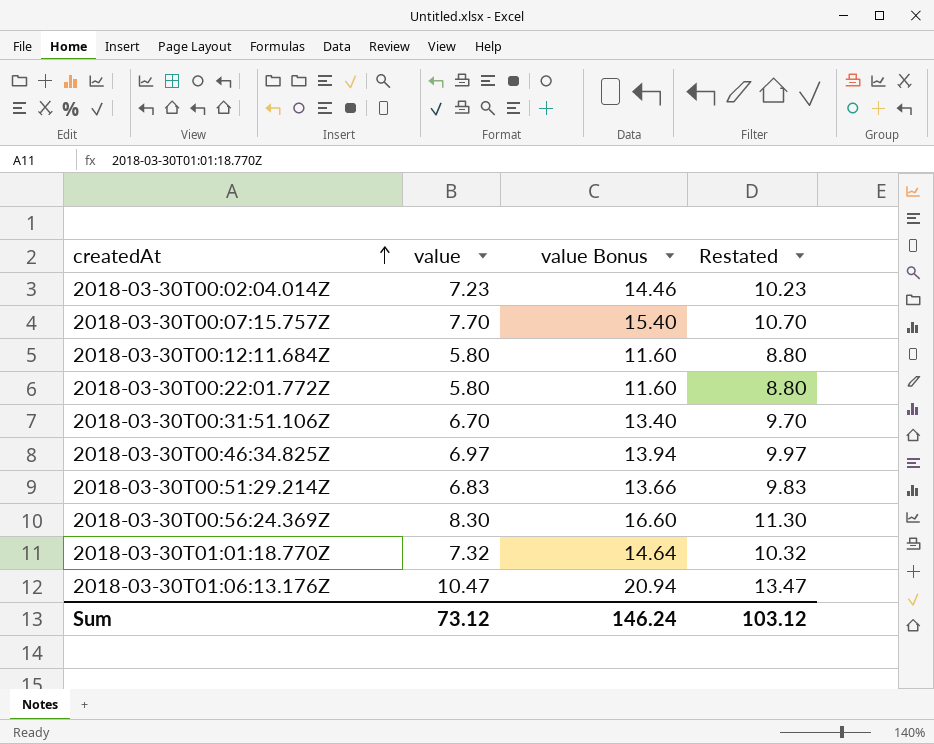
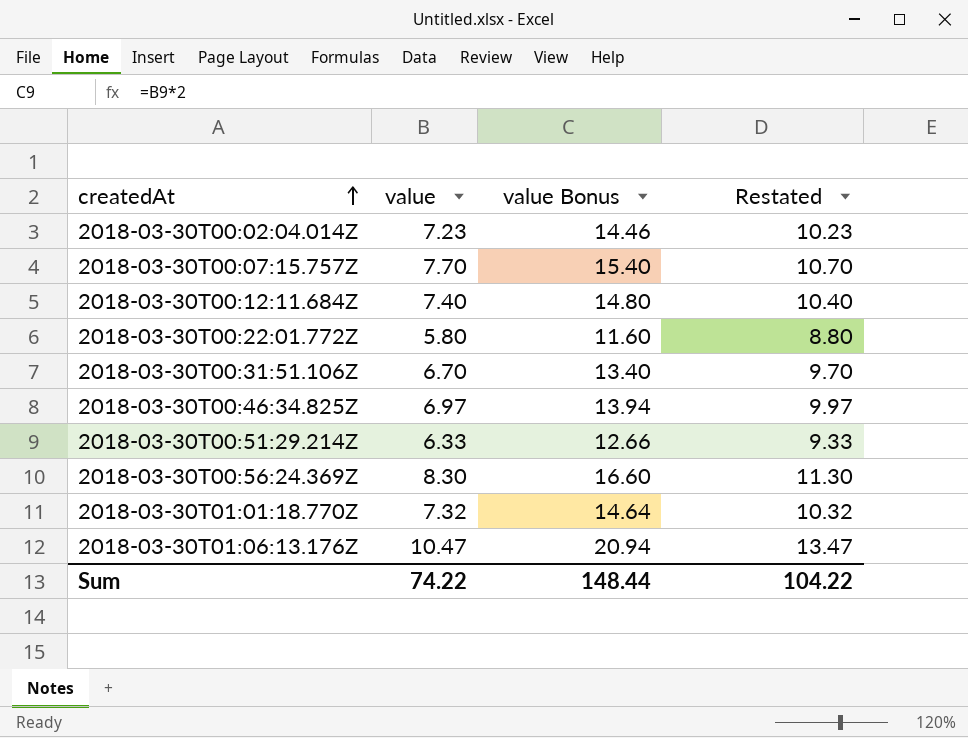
2018-03-30T00:12:11.684Z | value: 5.80 -> 7.40
2018-03-30T00:12:11.684Z | value Bonus: 11.60 -> 14.80
2018-03-30T00:12:11.684Z | Restated: 8.80 -> 10.40
2018-03-30T00:51:29.214Z | value: 6.83 -> 6.33
2018-03-30T00:51:29.214Z | value Bonus: 13.66 -> 12.66
2018-03-30T00:51:29.214Z | Restated: 9.83 -> 9.33
Sum | value: 73.12 -> 74.22
Sum | value Bonus: 146.24 -> 148.44
Sum | Restated: 103.12 -> 104.22

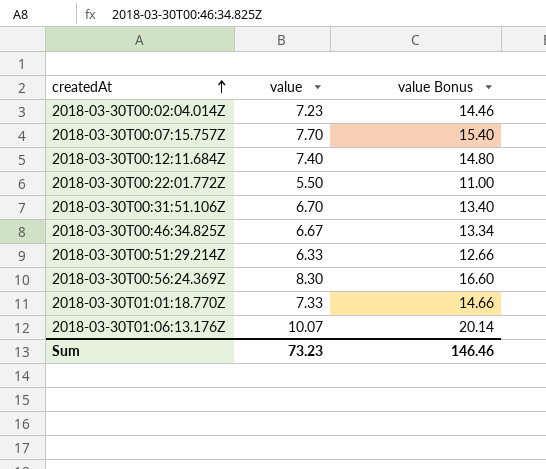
column Restated | formula: [value] + 3 -> none
2018-03-30T00:22:01.772Z | value: 5.80 -> 5.50
2018-03-30T00:22:01.772Z | value Bonus: 11.60 -> 11.00
2018-03-30T00:46:34.825Z | value: 6.97 -> 6.67
2018-03-30T00:46:34.825Z | value Bonus: 13.94 -> 13.34
2018-03-30T01:01:18.770Z | value: 7.32 -> 7.33
2018-03-30T01:01:18.770Z | value Bonus: 14.64 -> 14.66
2018-03-30T01:06:13.176Z | value: 10.47 -> 10.07
2018-03-30T01:06:13.176Z | value Bonus: 20.94 -> 20.14
Sum | value: 74.22 -> 73.23
Sum | value Bonus: 148.44 -> 146.46

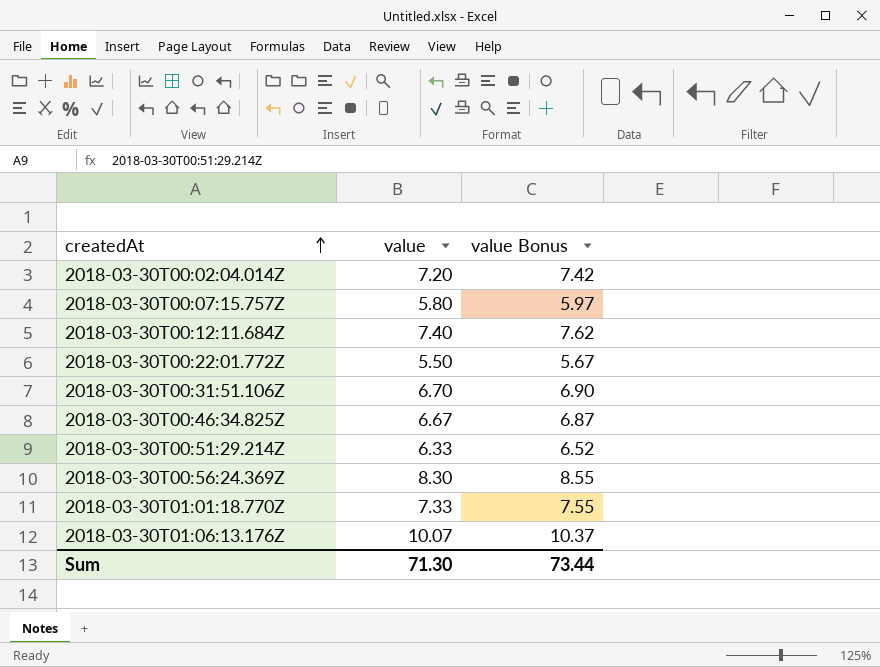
column value Bonus | formula: [value] * 2 -> [value] * 1.03
2018-03-30T00:02:04.014Z | value: 7.23 -> 7.20
2018-03-30T00:07:15.757Z | value: 7.70 -> 5.80
Sum | value: 73.23 -> 71.30
Sum | value Bonus: 146.46 -> 73.44

